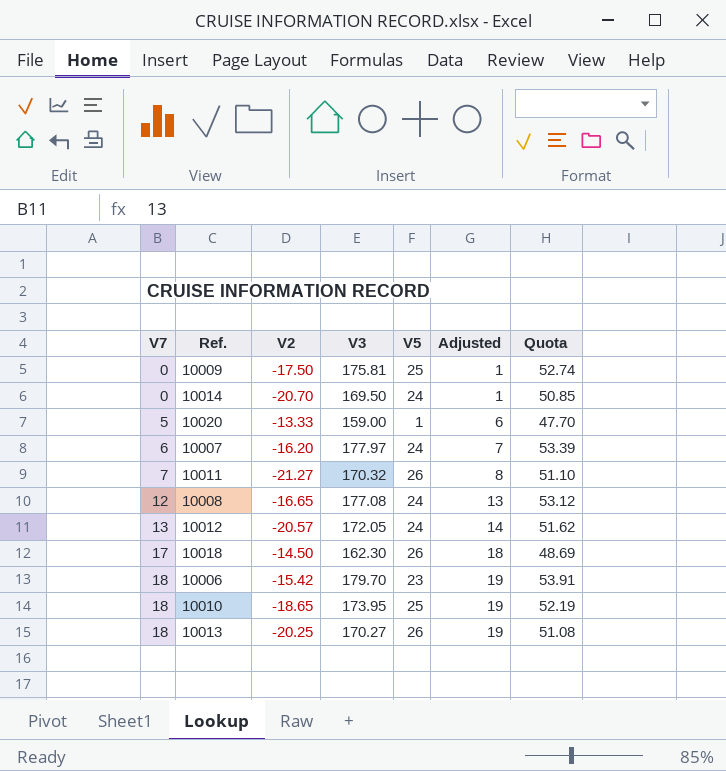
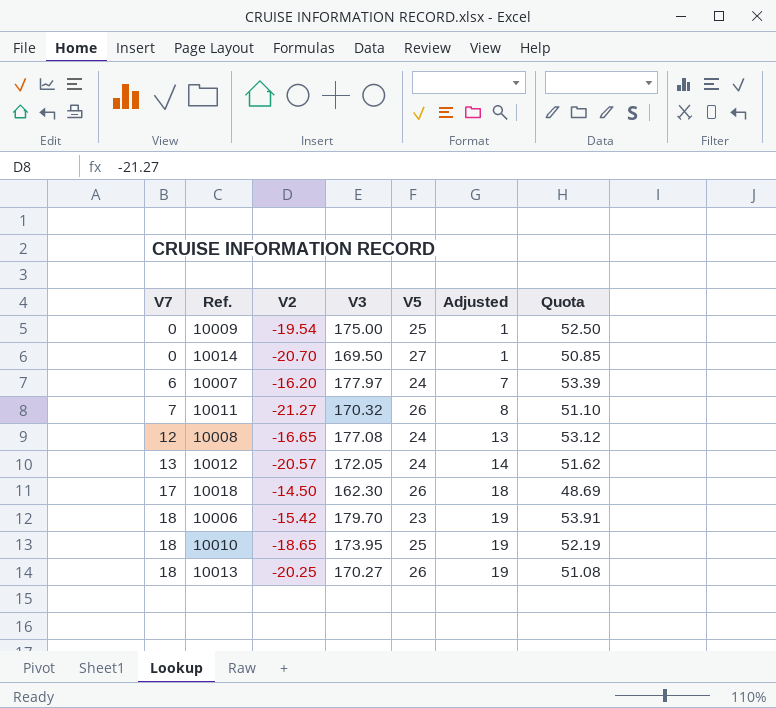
row 10020: 5 | -13.33 | 159.00 | 1 | 6 | 47.70 -> none
10009 | V2: -17.50 -> -19.54
10009 | V3: 175.81 -> 175.00
10009 | Quota: 52.74 -> 52.50
10014 | V5: 24 -> 27

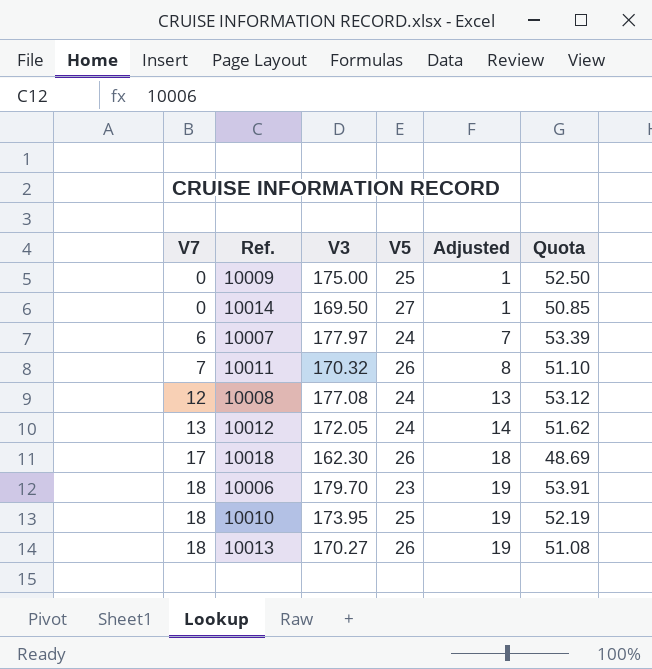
column V2 | position: 3 -> none

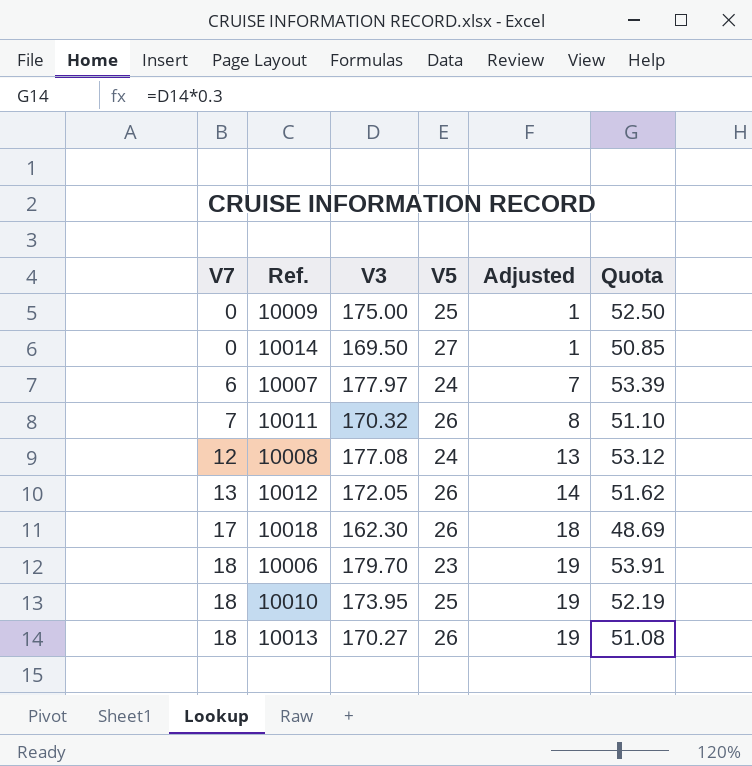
10012 | V5: 24 -> 26

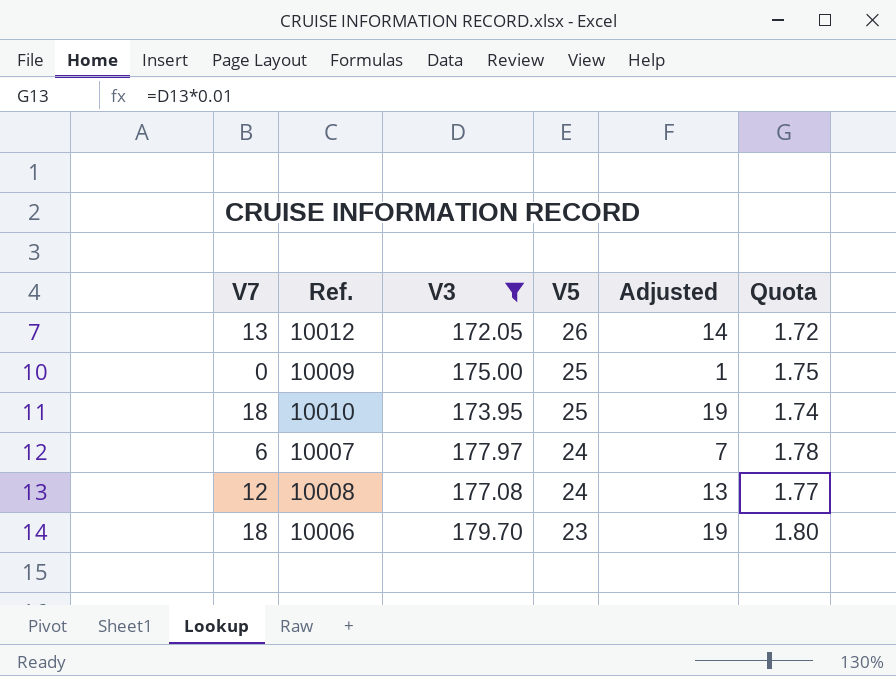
filter: none -> V3 >= 172.05
row order: V7 ascending -> V5 descending
column Quota | formula: [V3] * 0.3 -> [V3] * 0.01

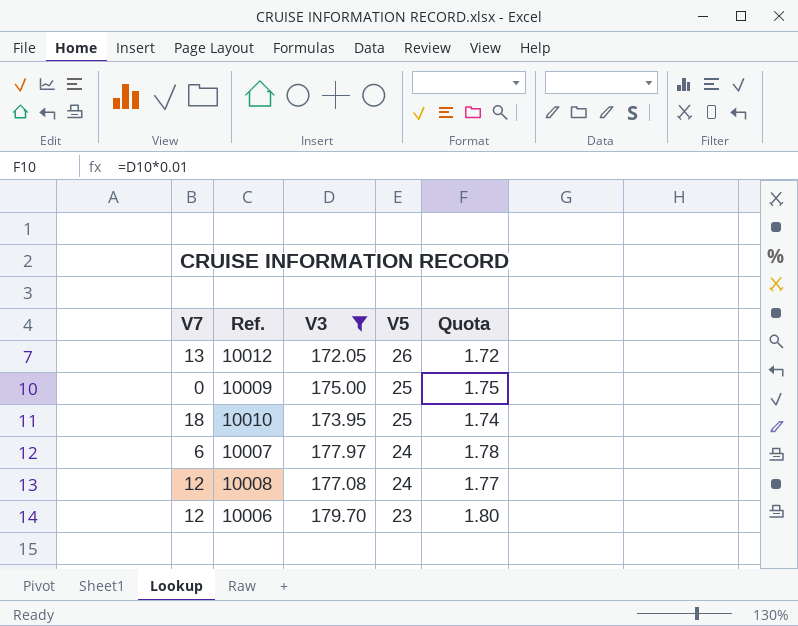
column Adjusted | formula: [V7] + 1 -> none
10006 | V7: 18 -> 12

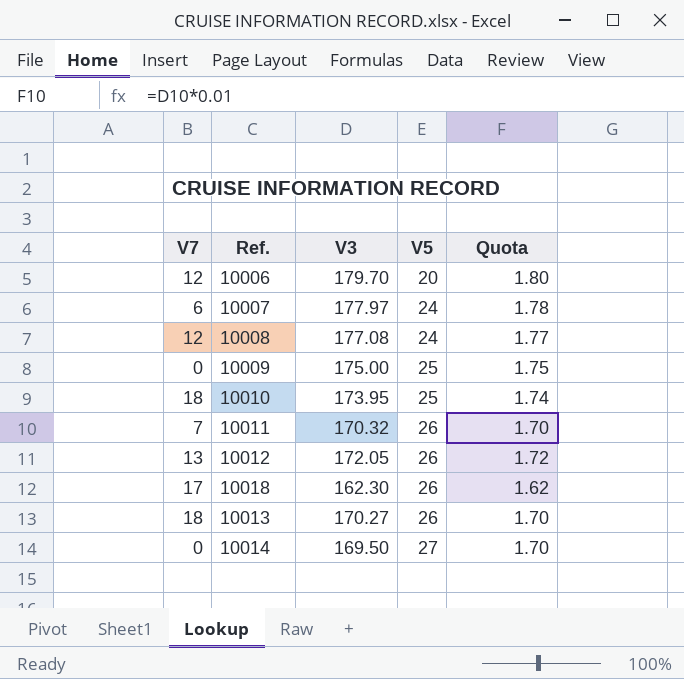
filter: V3 >= 172.05 -> none
row order: V5 descending -> V5 ascending
10006 | V5: 23 -> 20

